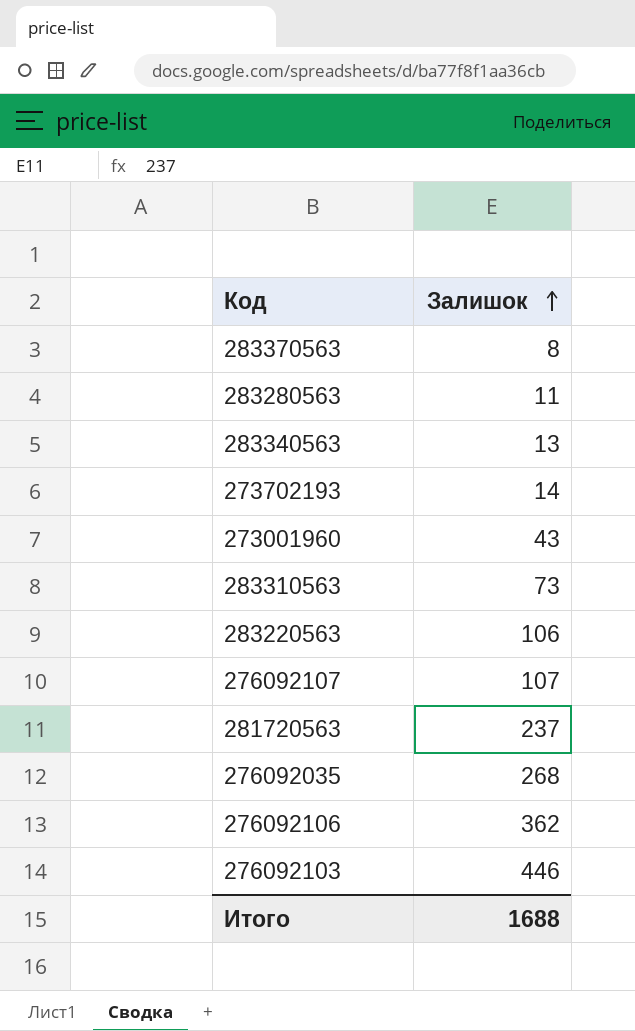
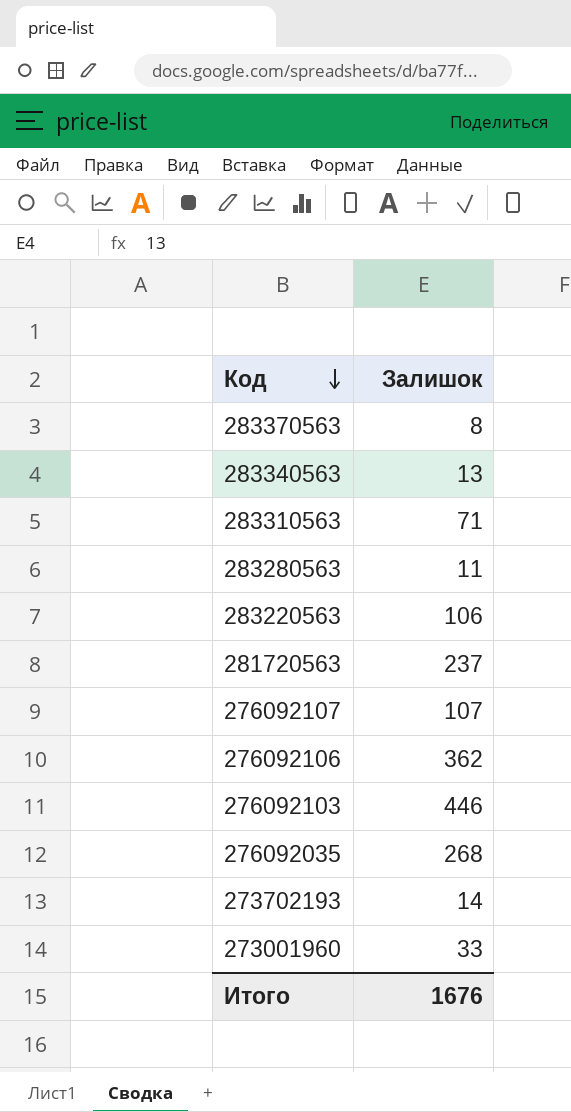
row order: Залишок ascending -> Код descending
283310563 | Залишок: 73 -> 71
273001960 | Залишок: 43 -> 33
Итого | Залишок: 1688 -> 1676

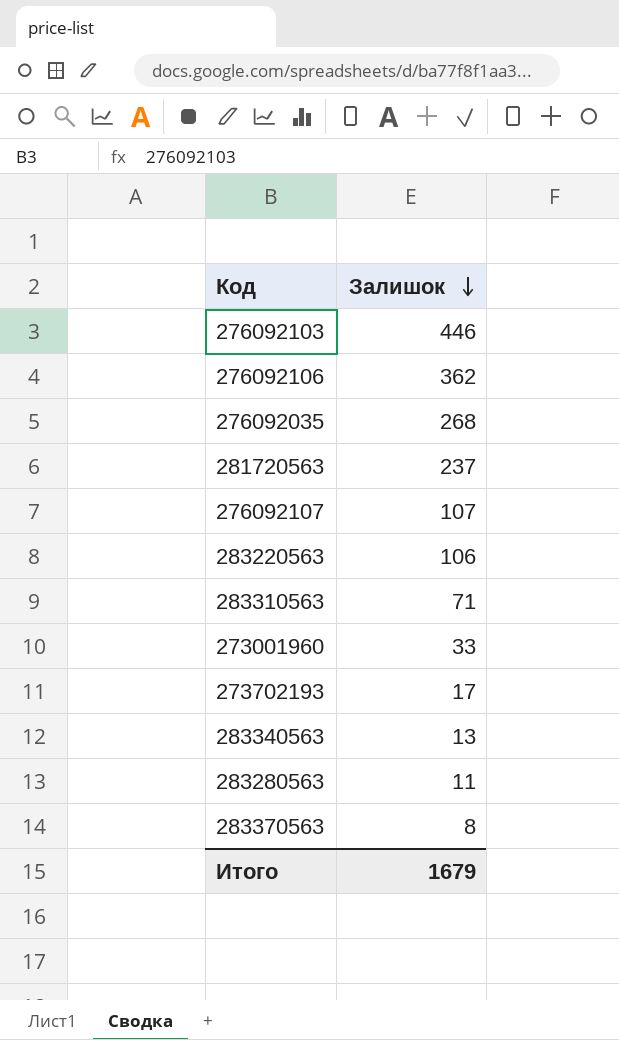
row order: Код descending -> Залишок descending
273702193 | Залишок: 14 -> 17
Итого | Залишок: 1676 -> 1679

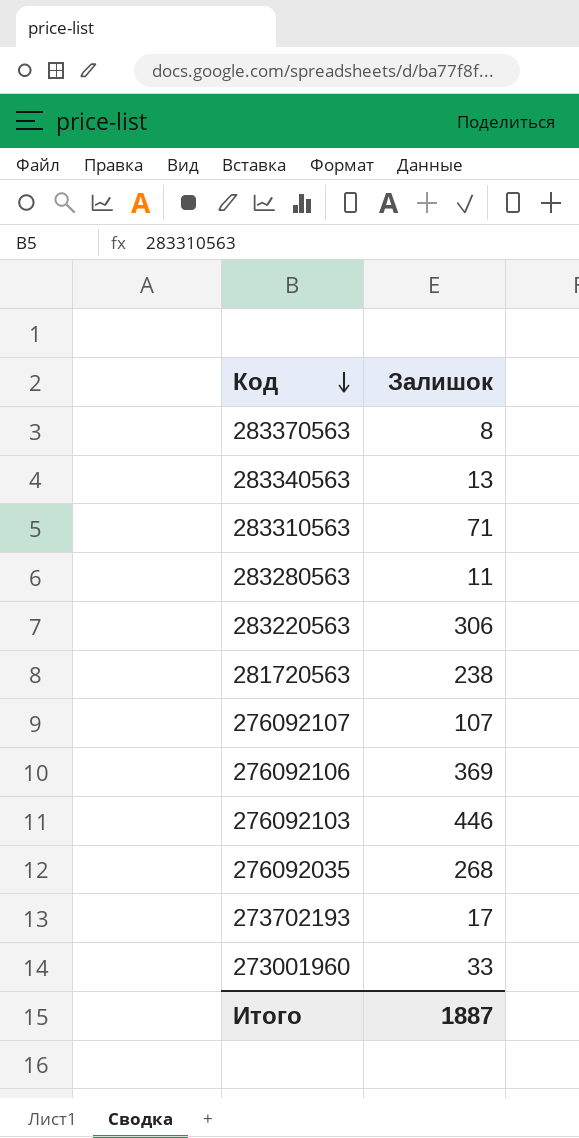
row order: Залишок descending -> Код descending
283220563 | Залишок: 106 -> 306
281720563 | Залишок: 237 -> 238
276092106 | Залишок: 362 -> 369
Итого | Залишок: 1679 -> 1887

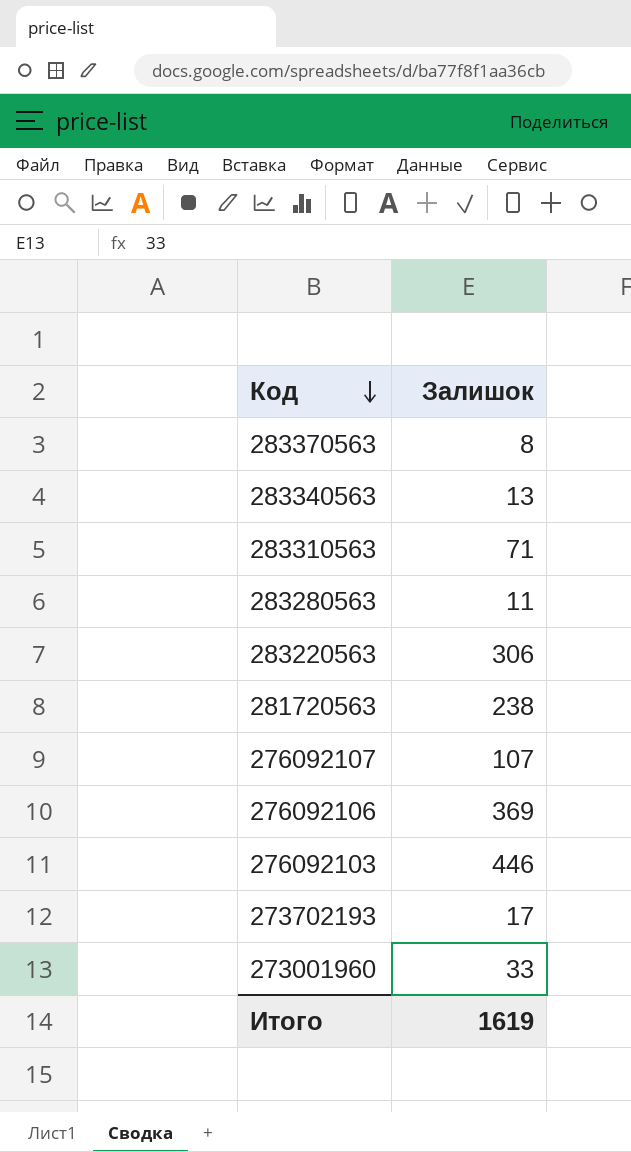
row 276092035: 268 -> none
Итого | Залишок: 1887 -> 1619

